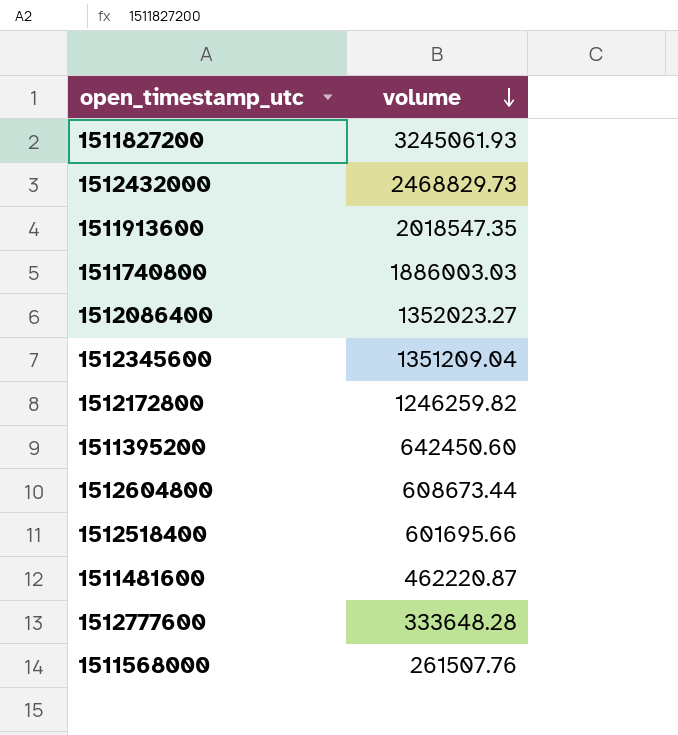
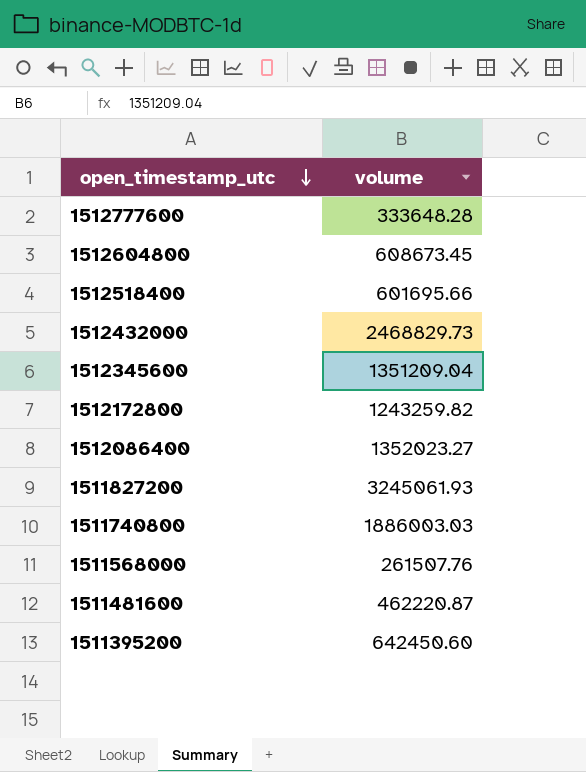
row order: volume descending -> open_timestamp_utc descending
row 1511913600: 2018547.35 -> none
1512604800 | volume: 608673.44 -> 608673.45
1512172800 | volume: 1246259.82 -> 1243259.82

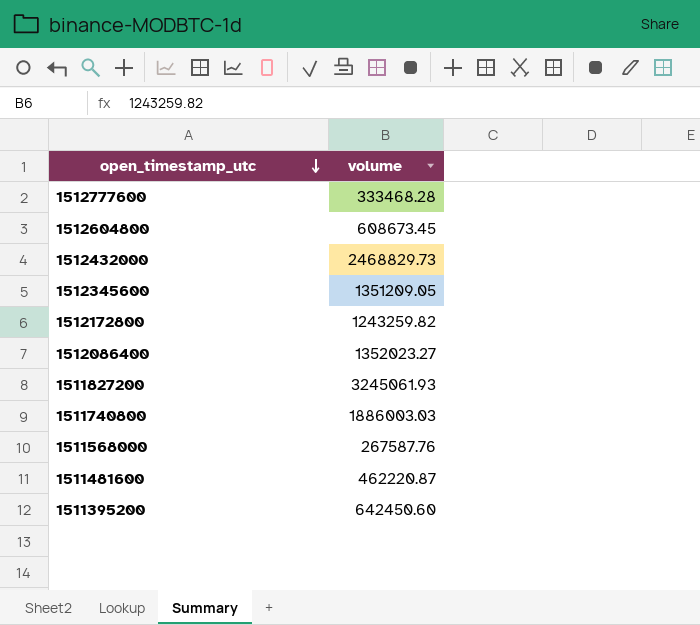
row 1512518400: 601695.66 -> none
1512777600 | volume: 333648.28 -> 333468.28
1512345600 | volume: 1351209.04 -> 1351209.05
1511568000 | volume: 261507.76 -> 267587.76

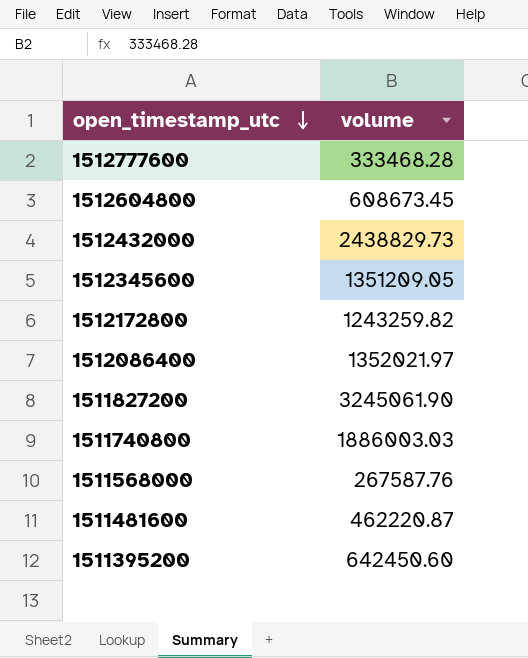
1512432000 | volume: 2468829.73 -> 2438829.73
1512086400 | volume: 1352023.27 -> 1352021.97
1511827200 | volume: 3245061.93 -> 3245061.90

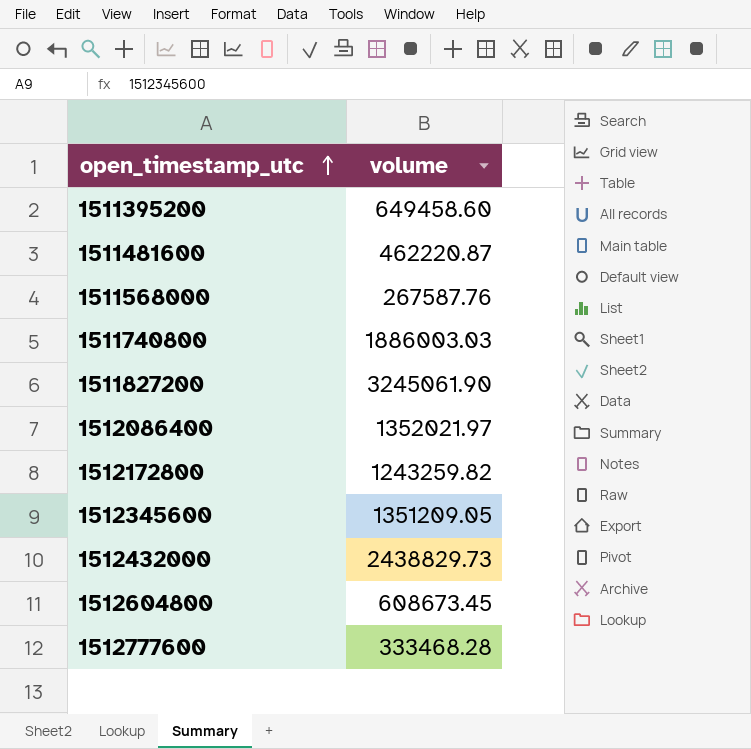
row order: open_timestamp_utc descending -> open_timestamp_utc ascending
1511395200 | volume: 642450.60 -> 649458.60

